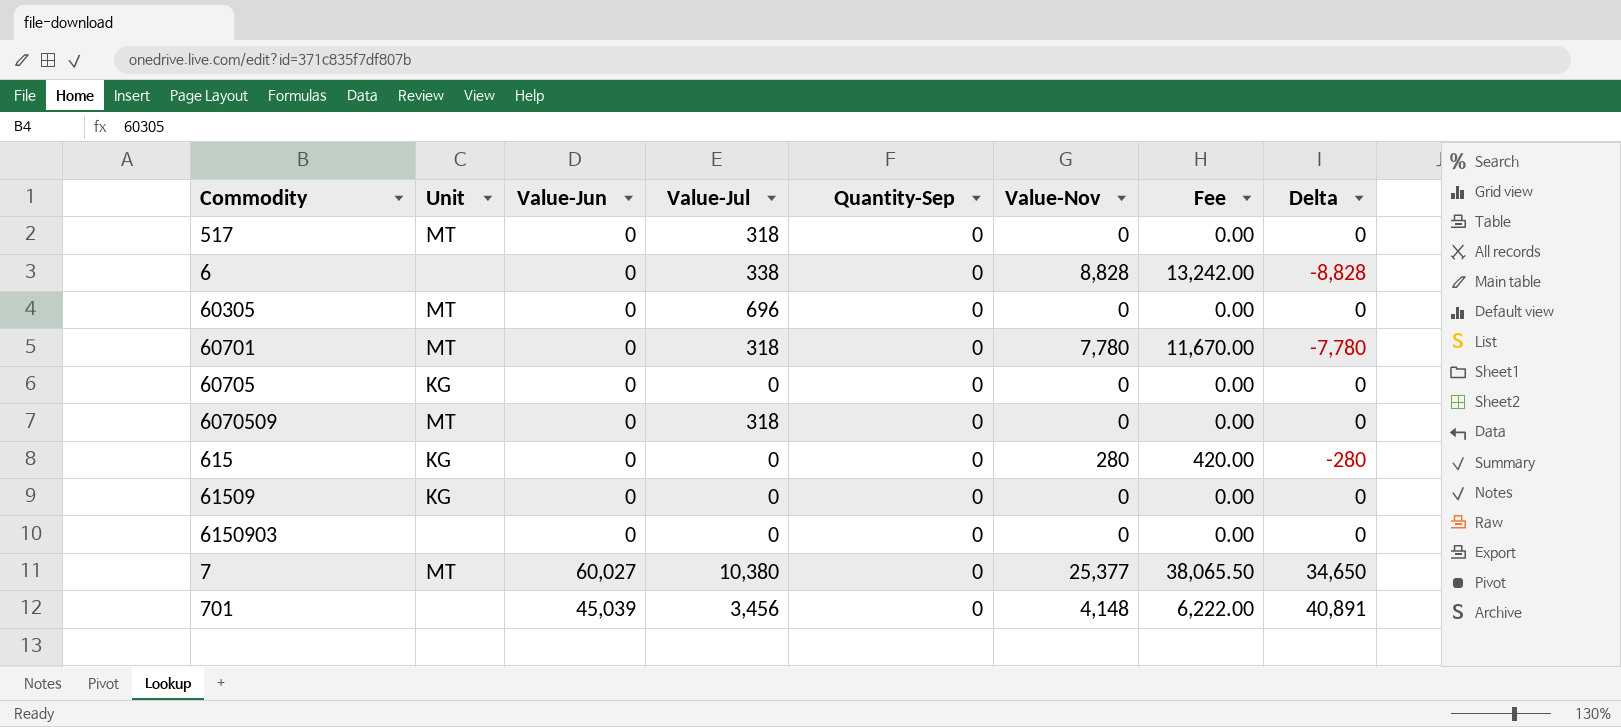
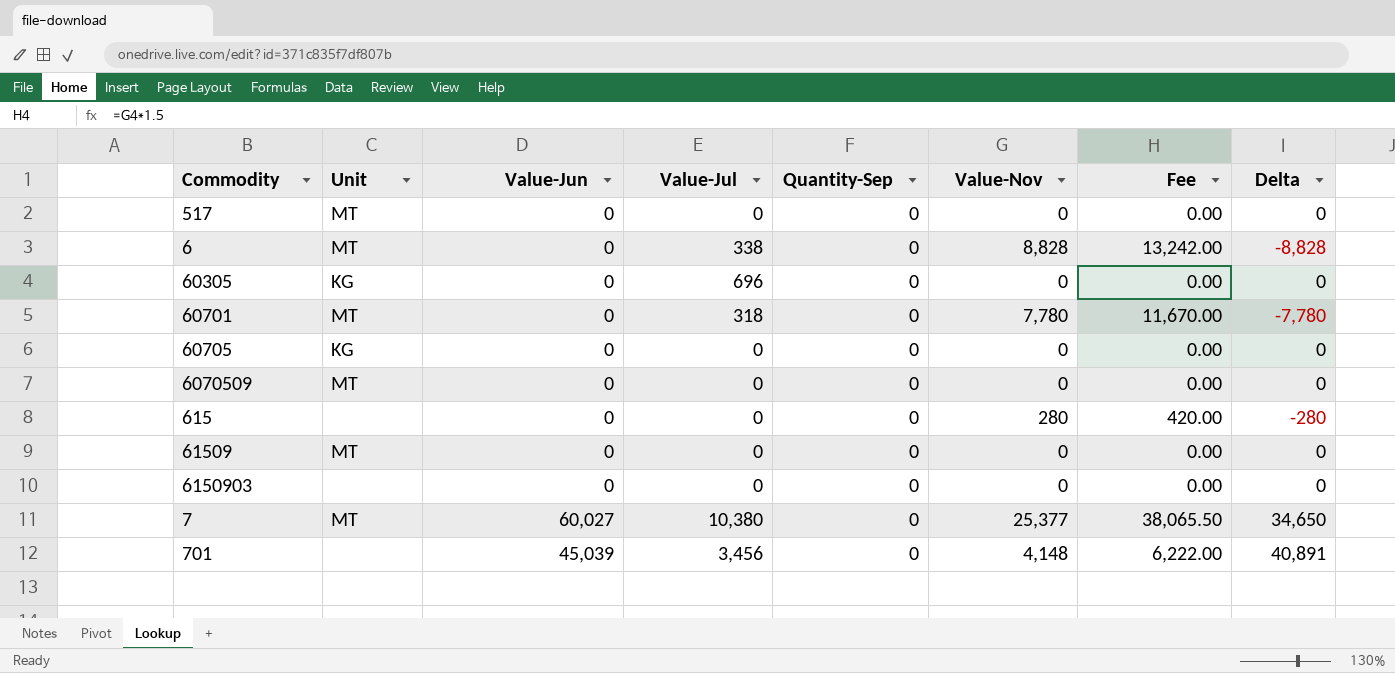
517 | Value-Jul: 318 -> 0
6 | Unit: none -> MT
60305 | Unit: MT -> KG
6070509 | Value-Jul: 318 -> 0
615 | Unit: KG -> none
61509 | Unit: KG -> MT

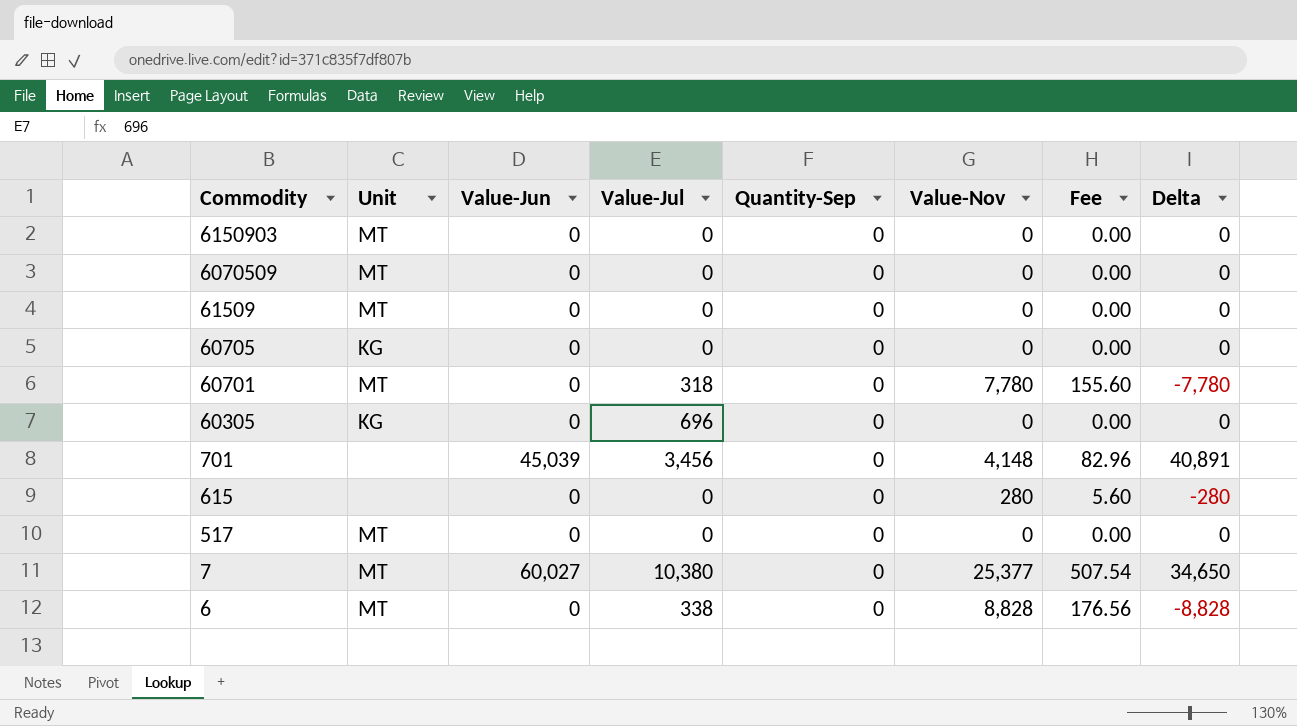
row order: none -> Commodity descending
column Fee | formula: [Value-Nov] * 1.5 -> [Value-Nov] * 0.02
6150903 | Unit: none -> MT

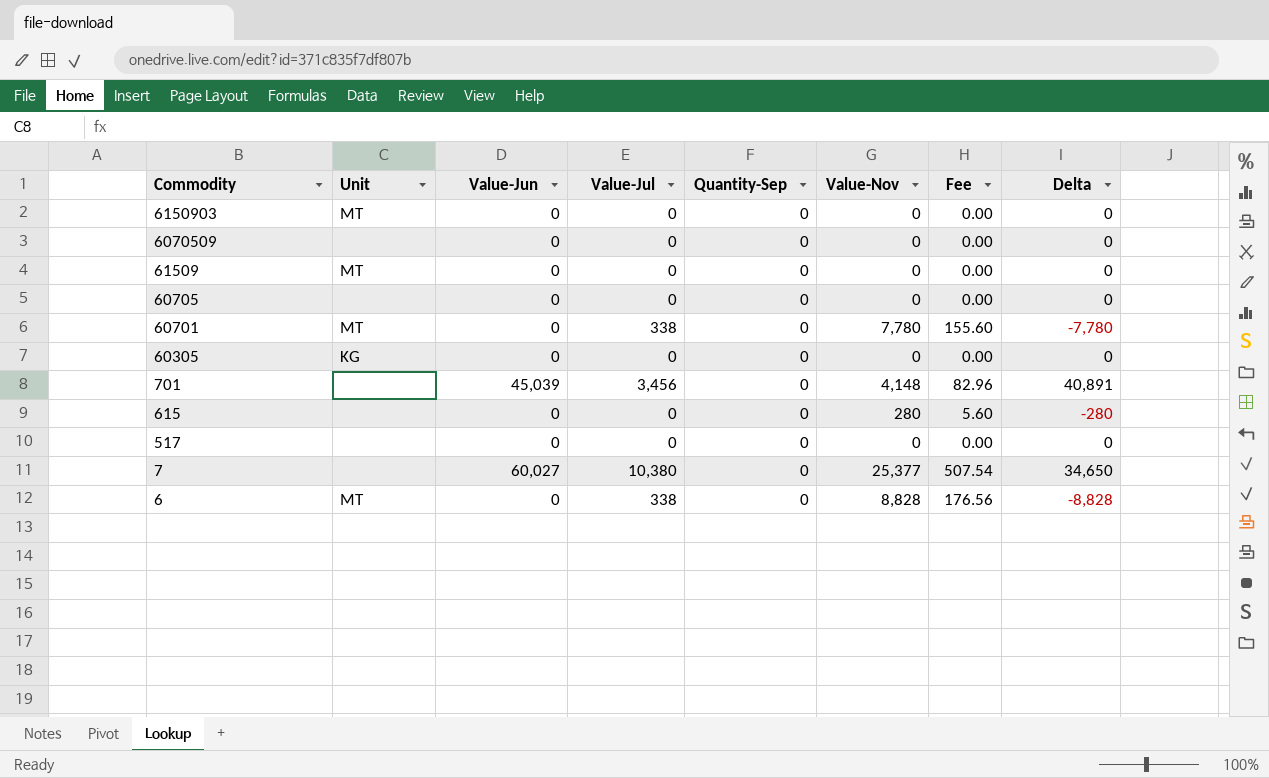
6070509 | Unit: MT -> none
60705 | Unit: KG -> none
60701 | Value-Jul: 318 -> 338
60305 | Value-Jul: 696 -> 0
517 | Unit: MT -> none
7 | Unit: MT -> none

